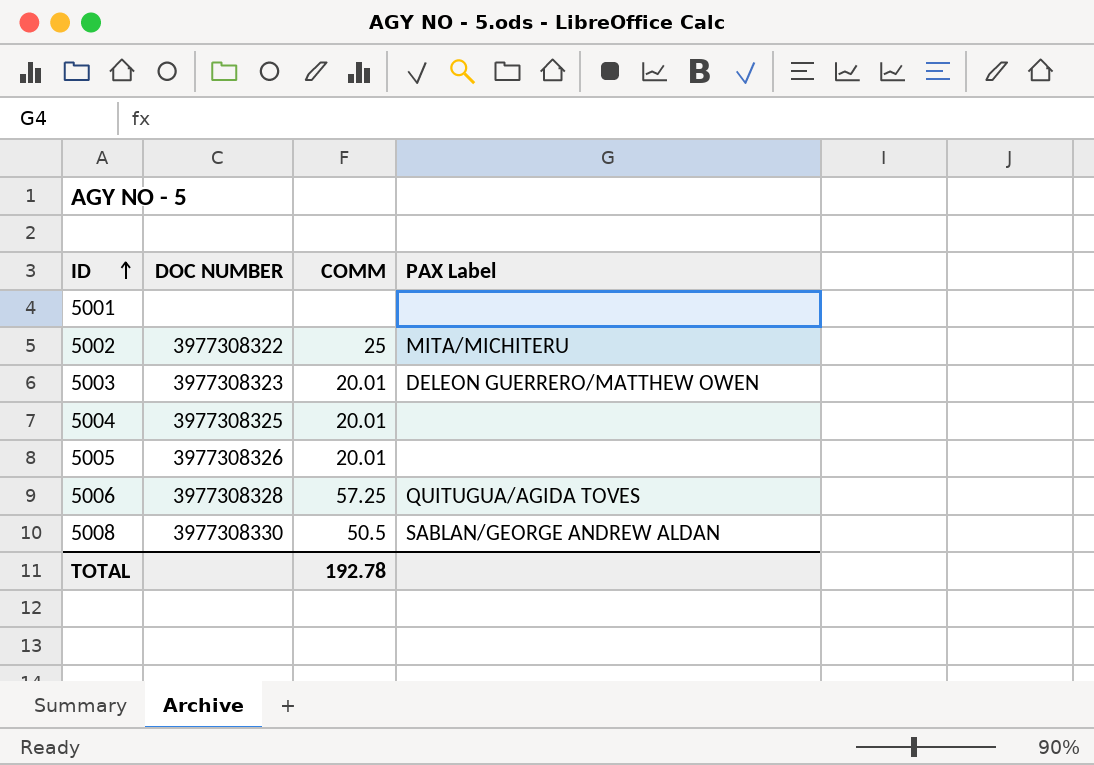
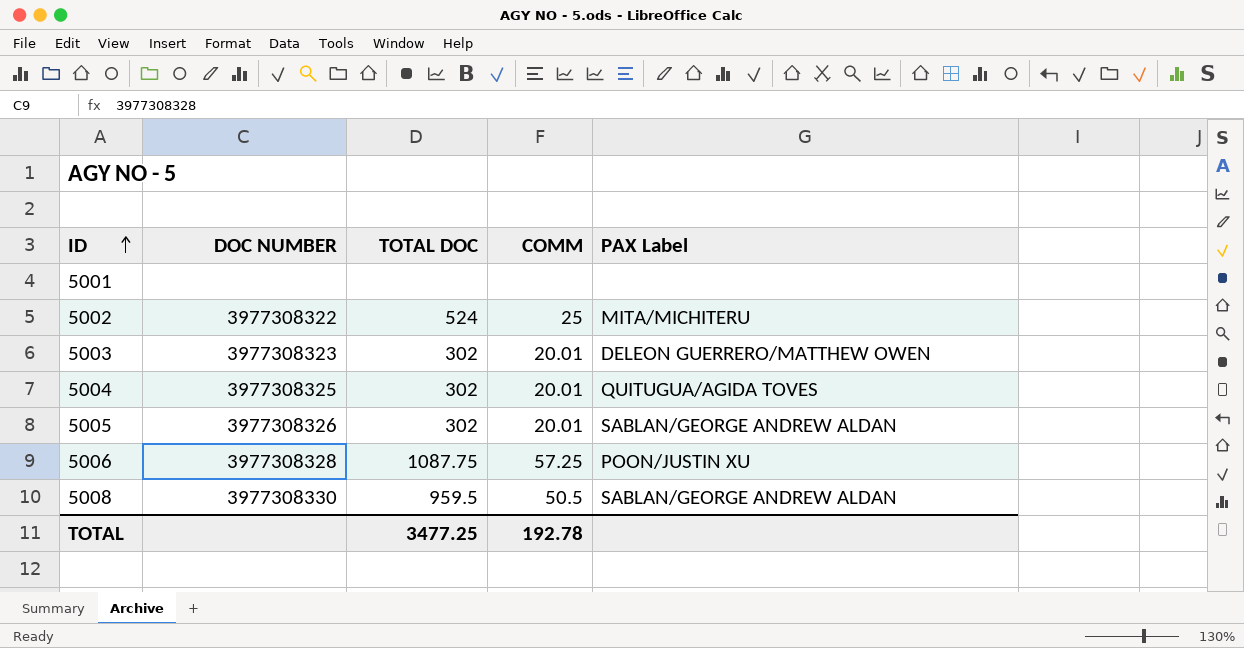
column TOTAL DOC | position: none -> 3
5004 | PAX Label: none -> QUITUGUA/AGIDA TOVES
5005 | PAX Label: none -> SABLAN/GEORGE ANDREW ALDAN
5006 | PAX Label: QUITUGUA/AGIDA TOVES -> POON/JUSTIN XU

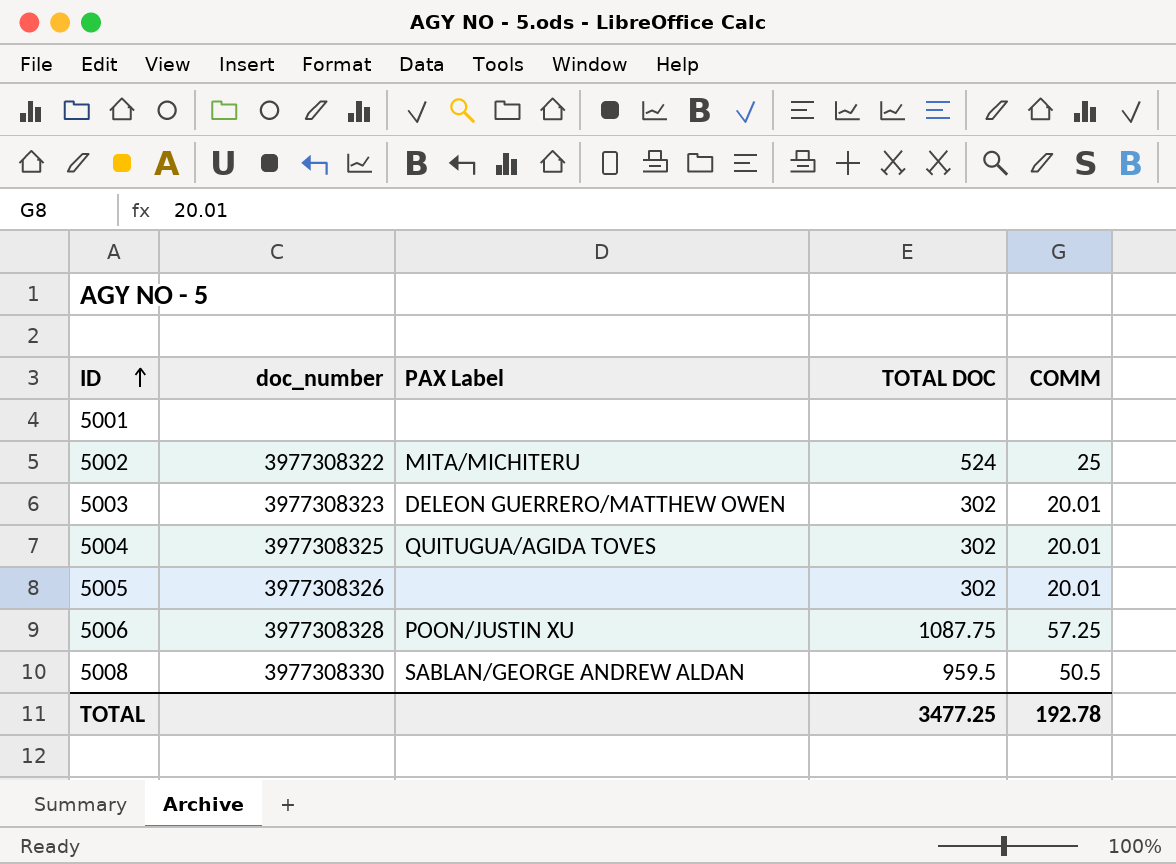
column name: DOC NUMBER -> doc_number
column PAX Label | position: 5 -> 3
5005 | PAX Label: SABLAN/GEORGE ANDREW ALDAN -> none

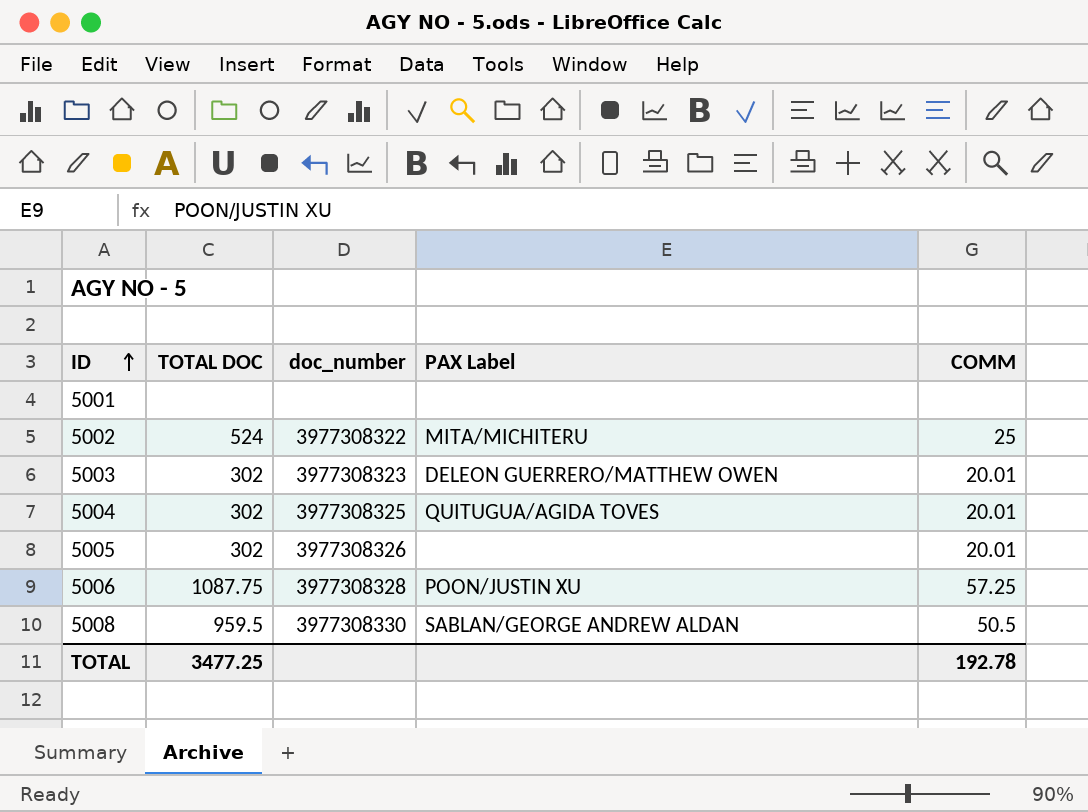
column TOTAL DOC | position: 4 -> 2

